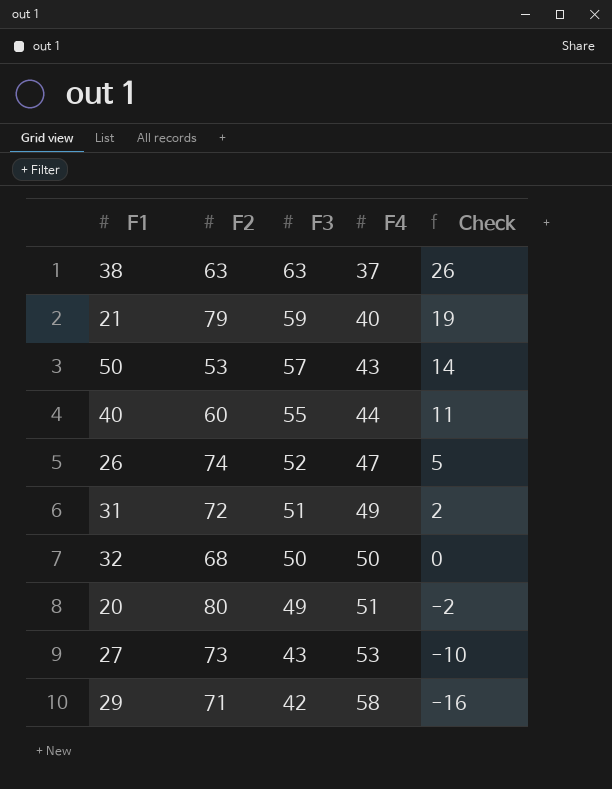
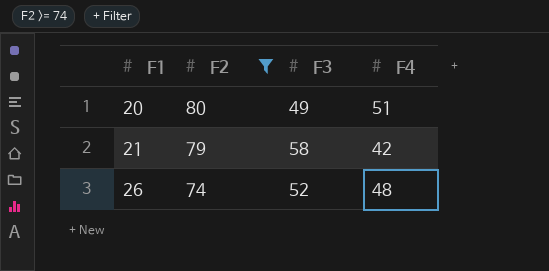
filter: none -> F2 >= 74
row order: F3 descending -> F1 ascending
column Check | formula: [F3] - [F4] -> none
21 | F3: 59 -> 58
21 | F4: 40 -> 42
26 | F4: 47 -> 48

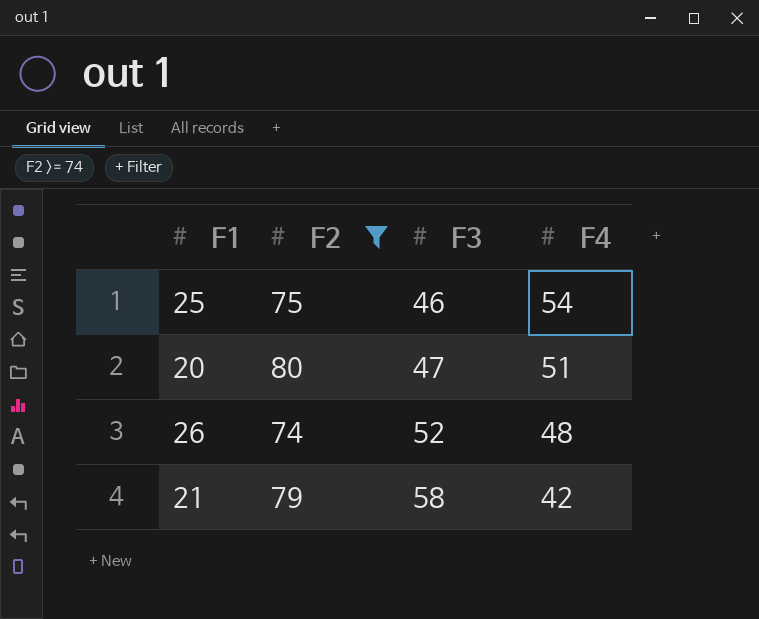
row order: F1 ascending -> F3 ascending
row 25: none -> 75 | 46 | 54
20 | F3: 49 -> 47

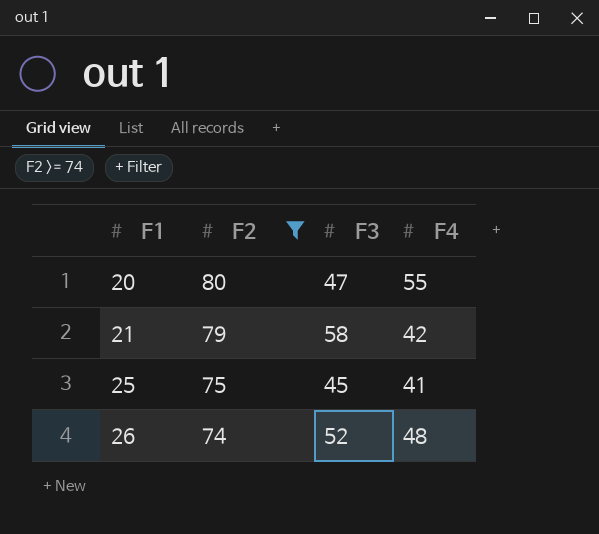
row order: F3 ascending -> F1 ascending
20 | F4: 51 -> 55
25 | F3: 46 -> 45
25 | F4: 54 -> 41

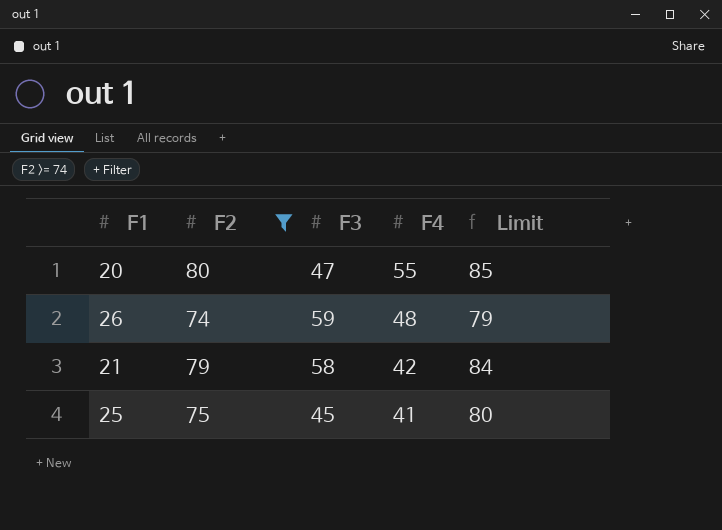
row order: F1 ascending -> F4 descending
column Limit | formula: none -> [F2] + 5
26 | F3: 52 -> 59

